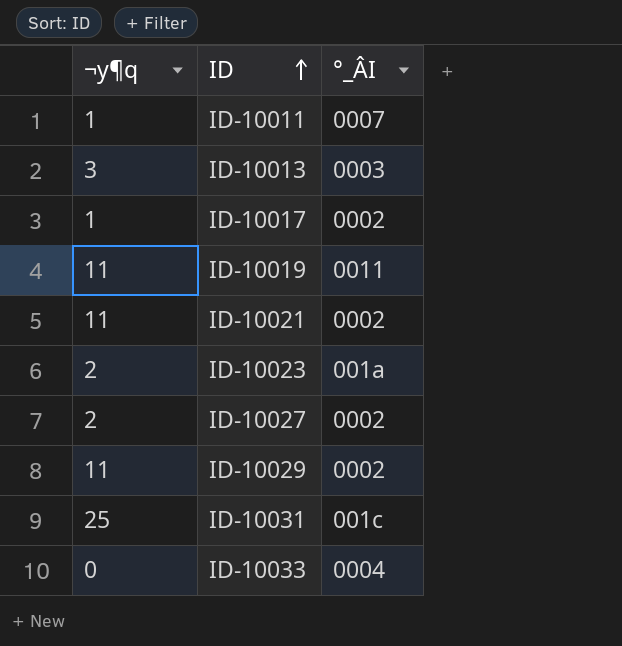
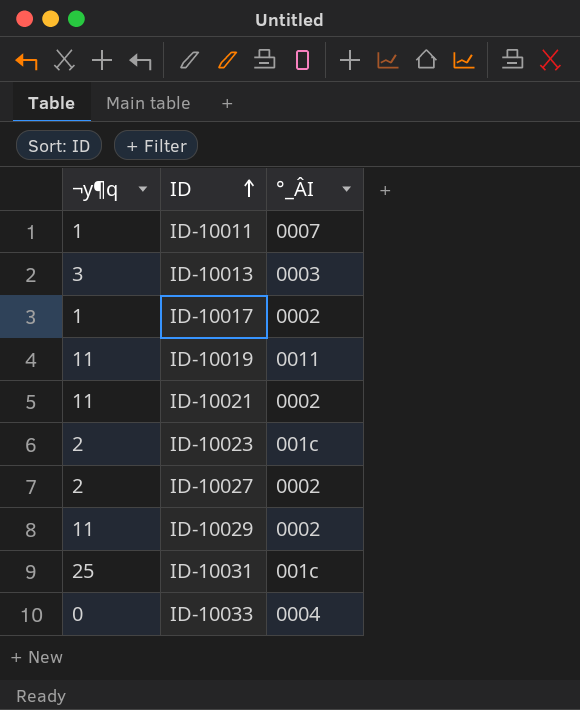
ID-10023 | °_ÂI: 001a -> 001c

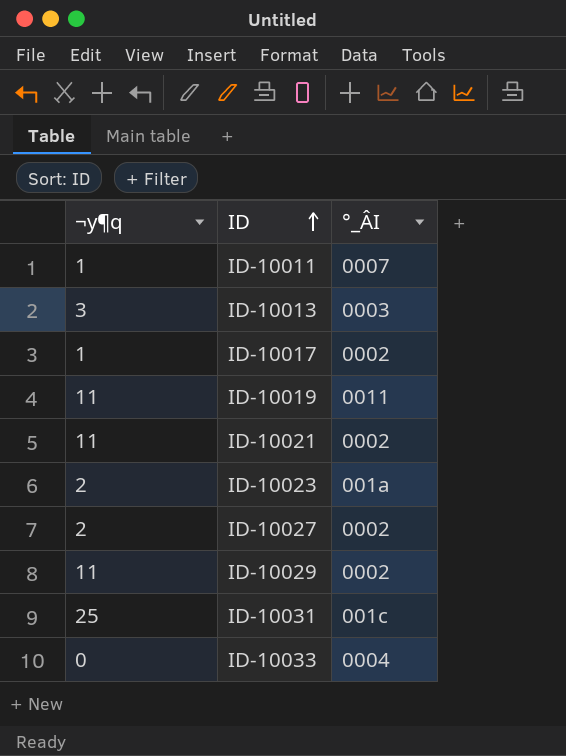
ID-10023 | °_ÂI: 001c -> 001a

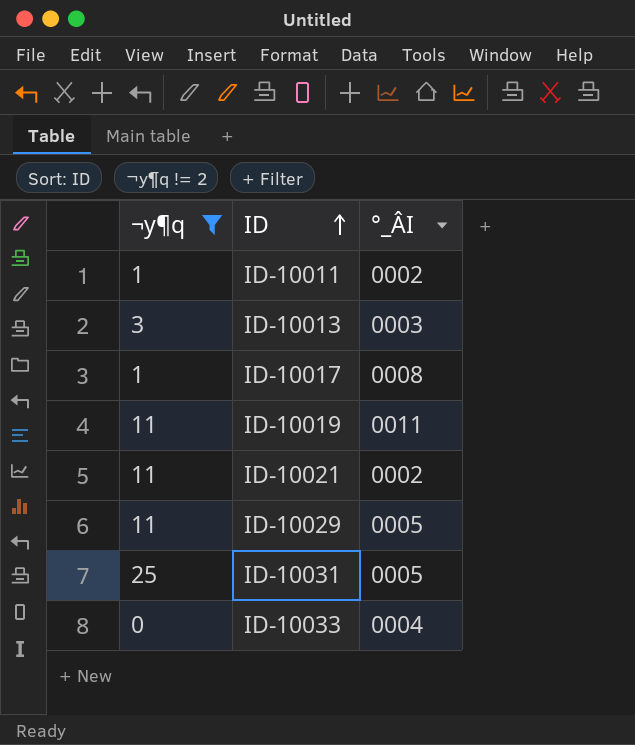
filter: none -> ¬y¶q != 2
ID-10011 | °_ÂI: 0007 -> 0002
ID-10017 | °_ÂI: 0002 -> 0008
ID-10029 | °_ÂI: 0002 -> 0005
ID-10031 | °_ÂI: 001c -> 0005

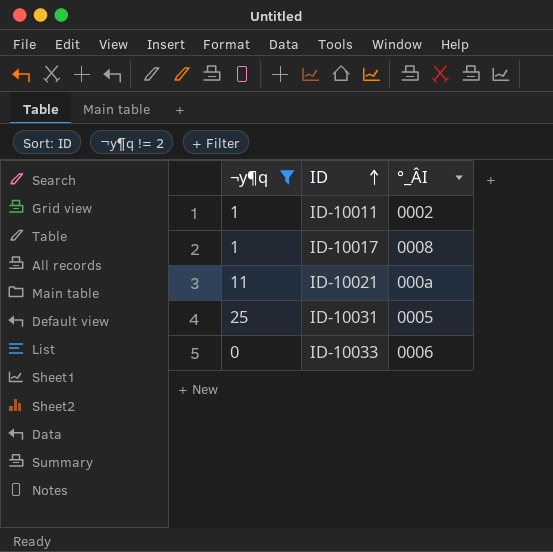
row ID-10013: 3 | 0003 -> none
row ID-10019: 11 | 0011 -> none
row ID-10029: 11 | 0005 -> none
ID-10021 | °_ÂI: 0002 -> 000a
ID-10033 | °_ÂI: 0004 -> 0006

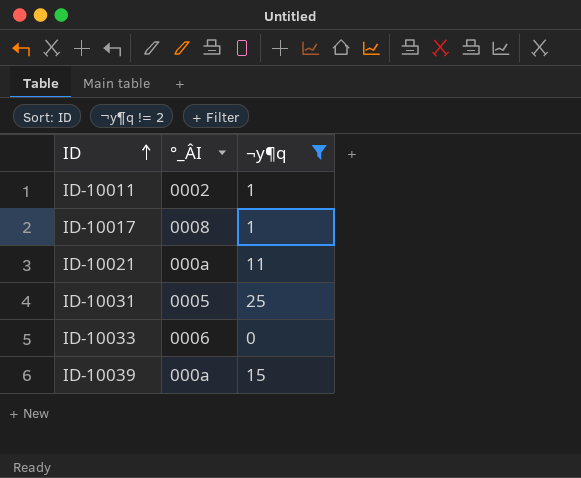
column ¬y¶q | position: 1 -> 3
row ID-10039: none -> 000a | 15

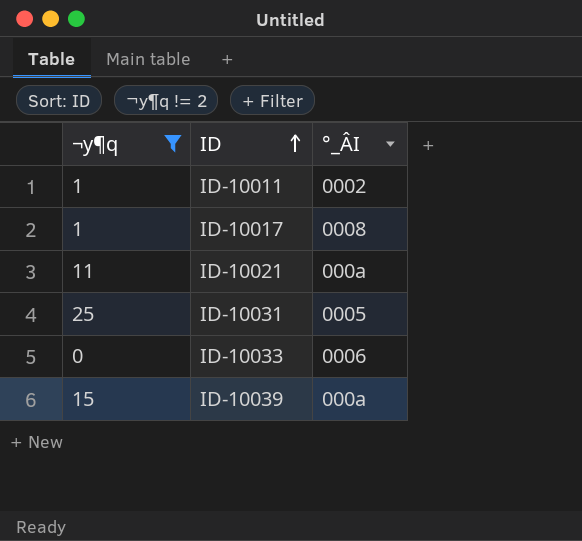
column ¬y¶q | position: 3 -> 1

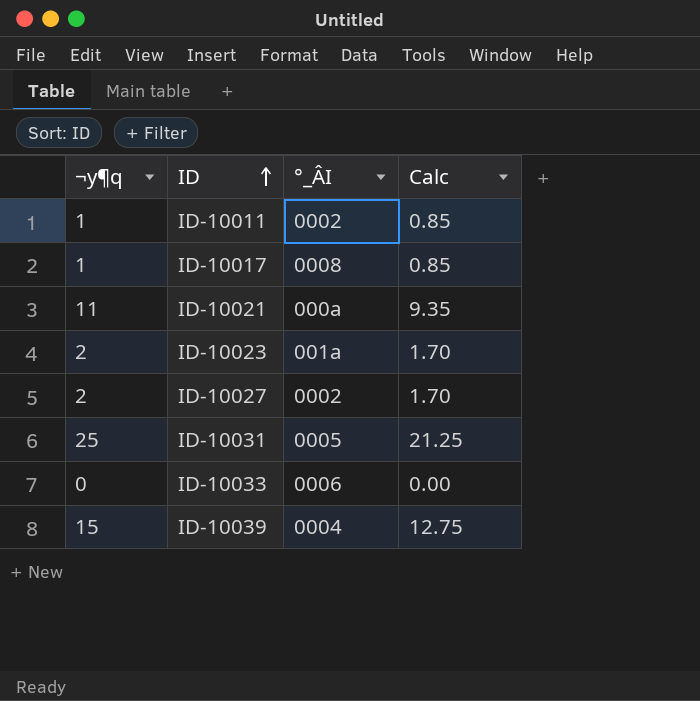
filter: ¬y¶q != 2 -> none
column Calc | formula: none -> [¬y¶q] * 0.85
ID-10039 | °_ÂI: 000a -> 0004

